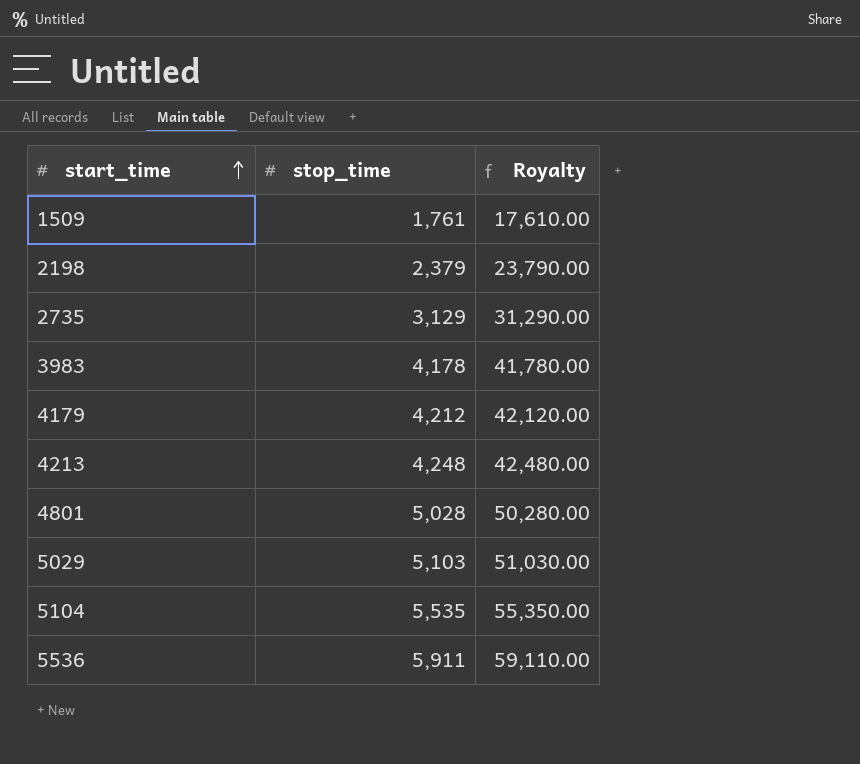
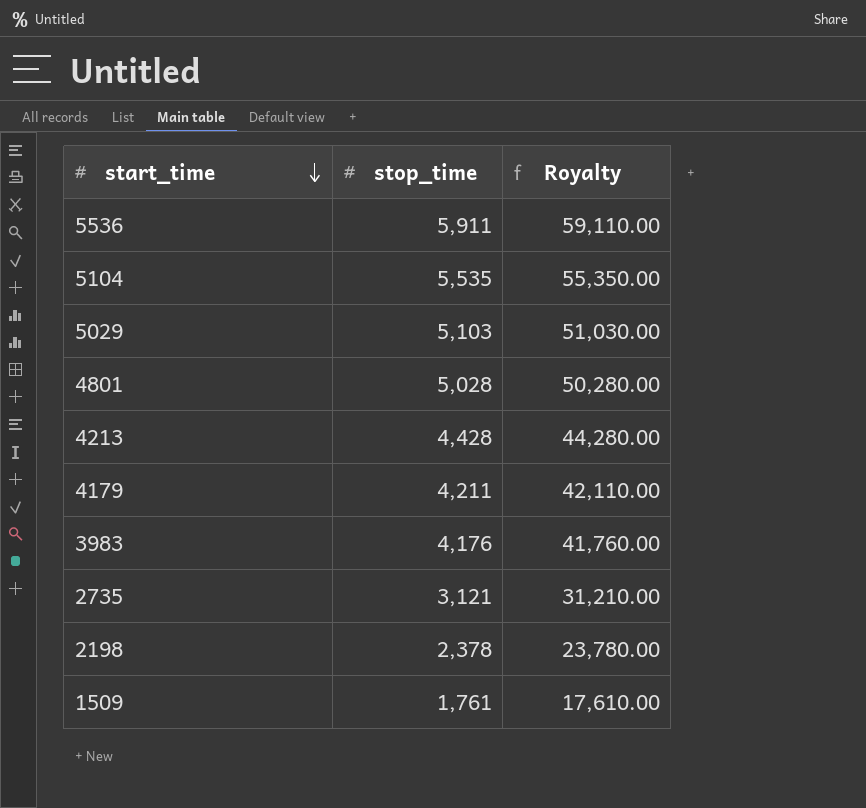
row order: start_time ascending -> start_time descending
4213 | stop_time: 4,248 -> 4,428
4213 | Royalty: 42,480.00 -> 44,280.00
4179 | stop_time: 4,212 -> 4,211
4179 | Royalty: 42,120.00 -> 42,110.00
3983 | stop_time: 4,178 -> 4,176
3983 | Royalty: 41,780.00 -> 41,760.00
2735 | stop_time: 3,129 -> 3,121
2735 | Royalty: 31,290.00 -> 31,210.00
2198 | stop_time: 2,379 -> 2,378
2198 | Royalty: 23,790.00 -> 23,780.00

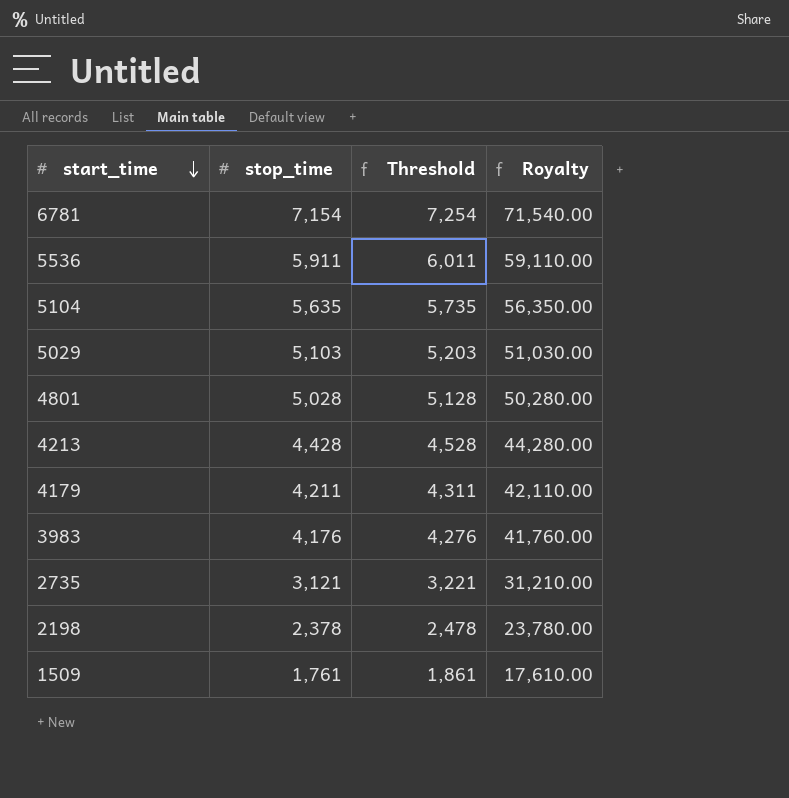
column Threshold | formula: none -> [stop_time] + 100
row 6781: none -> 7,154 | 7,254 | 71,540.00
5104 | stop_time: 5,535 -> 5,635
5104 | Royalty: 55,350.00 -> 56,350.00

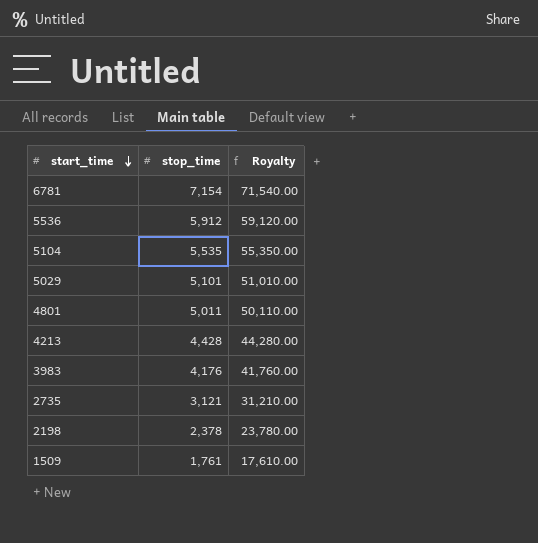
column Threshold | formula: [stop_time] + 100 -> none
row 4179: 4,211 | 4,311 | 42,110.00 -> none
5536 | stop_time: 5,911 -> 5,912
5536 | Royalty: 59,110.00 -> 59,120.00
5104 | stop_time: 5,635 -> 5,535
5104 | Royalty: 56,350.00 -> 55,350.00
5029 | stop_time: 5,103 -> 5,101
5029 | Royalty: 51,030.00 -> 51,010.00
4801 | stop_time: 5,028 -> 5,011
4801 | Royalty: 50,280.00 -> 50,110.00

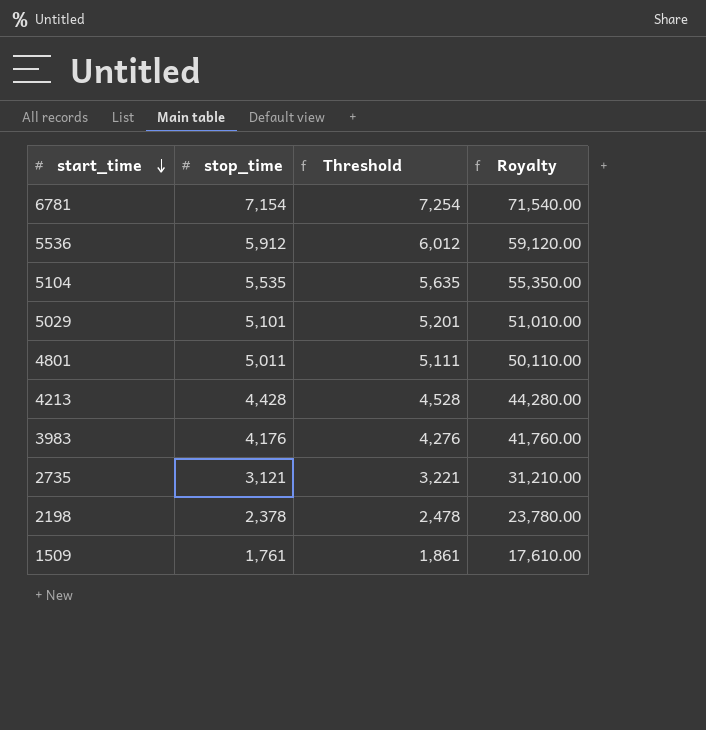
column Threshold | formula: none -> [stop_time] + 100

